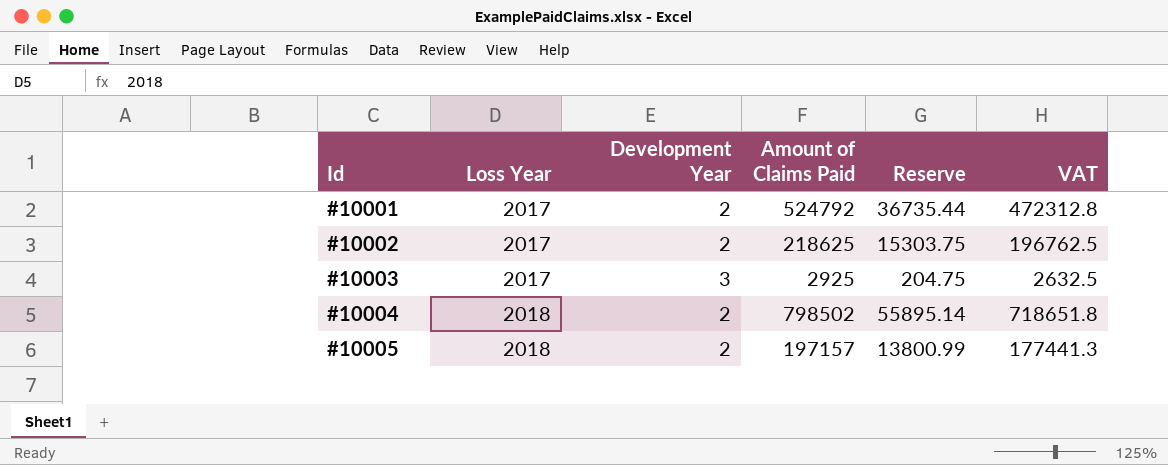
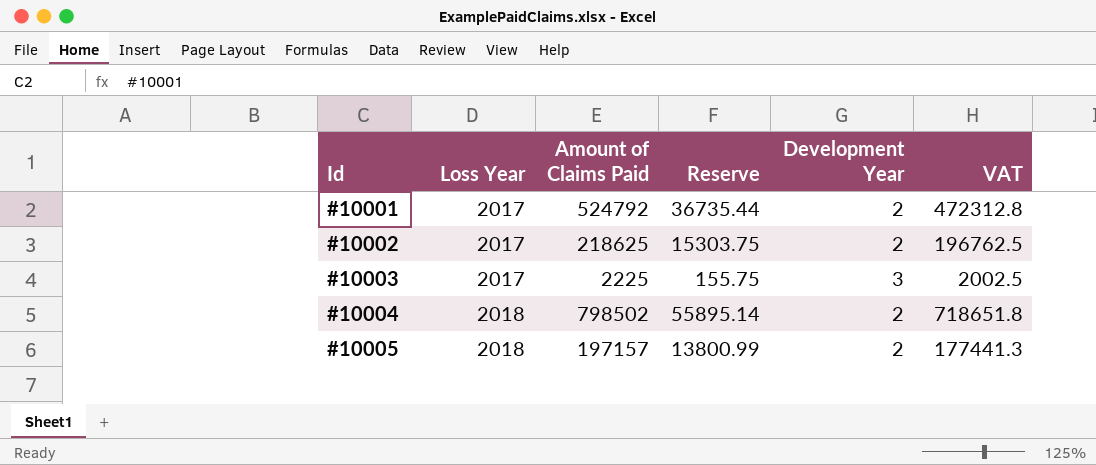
column Development Year | position: 3 -> 5
#10003 | Amount of Claims Paid: 2925 -> 2225
#10003 | Reserve: 204.75 -> 155.75
#10003 | VAT: 2632.5 -> 2002.5

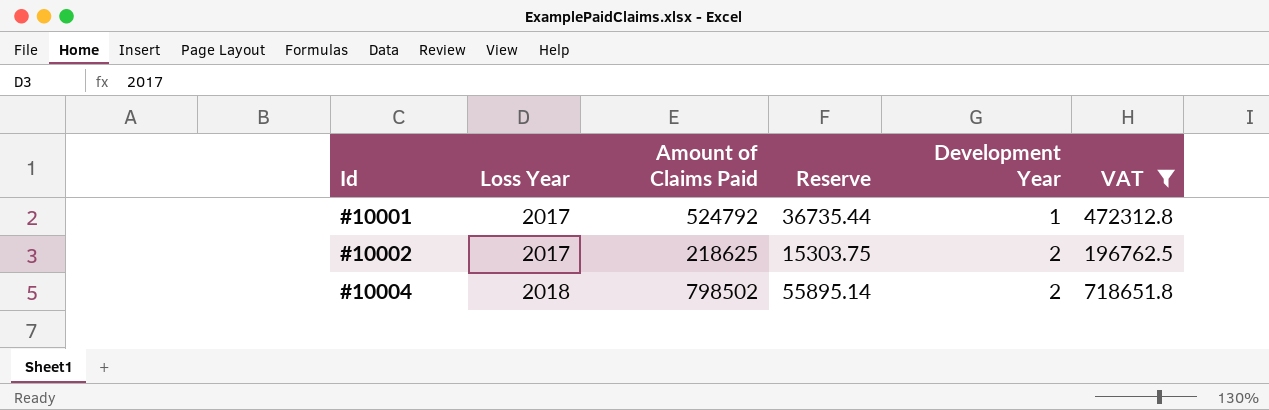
filter: none -> VAT >= 196762.5
#10001 | Development Year: 2 -> 1

